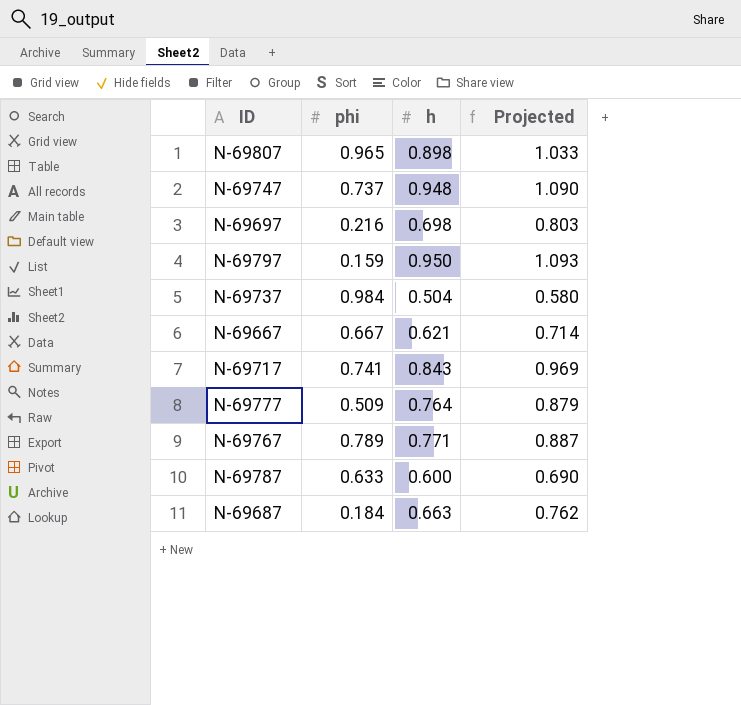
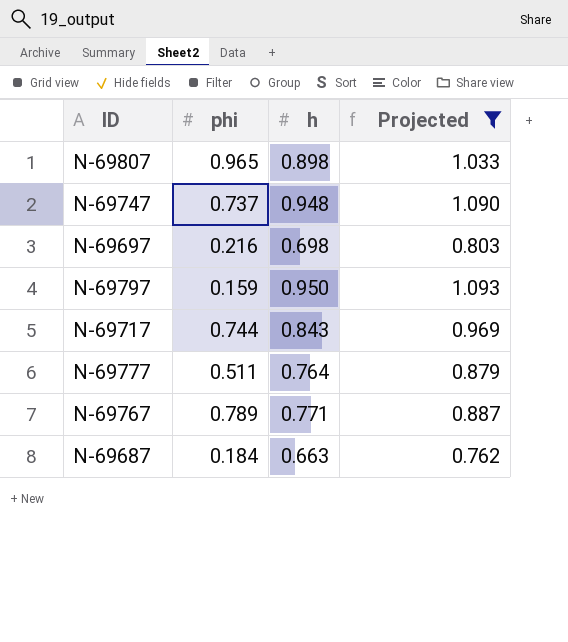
filter: none -> Projected >= 0.762
N-69717 | phi: 0.741 -> 0.744
N-69777 | phi: 0.509 -> 0.511

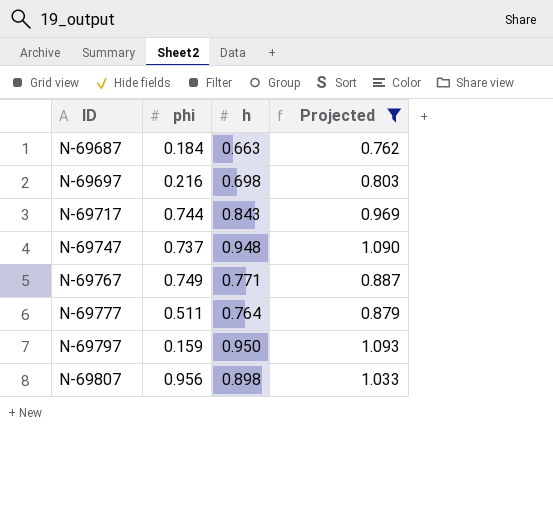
row order: none -> ID ascending
N-69767 | phi: 0.789 -> 0.749
N-69807 | phi: 0.965 -> 0.956

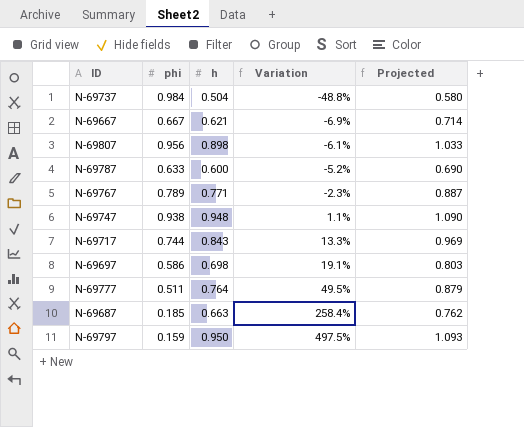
filter: Projected >= 0.762 -> none
row order: ID ascending -> Variation ascending
column Variation | formula: none -> ([h] - [phi]) / [phi]
N-69767 | phi: 0.749 -> 0.789
N-69747 | phi: 0.737 -> 0.938
N-69697 | phi: 0.216 -> 0.586
N-69687 | phi: 0.184 -> 0.185

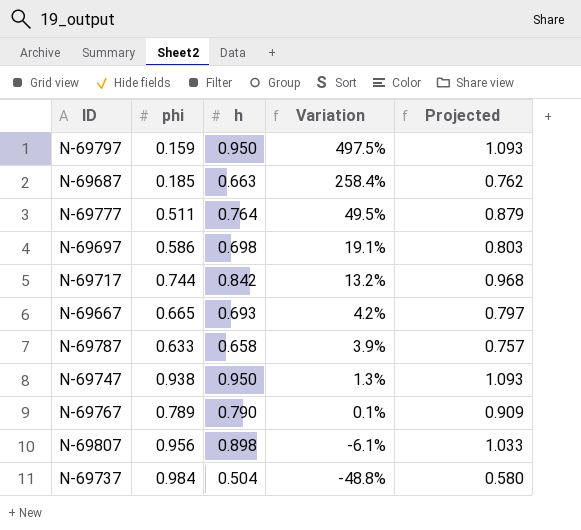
row order: Variation ascending -> Variation descending
N-69717 | h: 0.843 -> 0.842
N-69717 | Variation: 13.3% -> 13.2%
N-69717 | Projected: 0.969 -> 0.968
N-69667 | phi: 0.667 -> 0.665
N-69667 | h: 0.621 -> 0.693
N-69667 | Variation: -6.9% -> 4.2%
N-69667 | Projected: 0.714 -> 0.797
N-69787 | h: 0.600 -> 0.658
N-69787 | Variation: -5.2% -> 3.9%
N-69787 | Projected: 0.690 -> 0.757
N-69747 | h: 0.948 -> 0.950
N-69747 | Variation: 1.1% -> 1.3%
N-69747 | Projected: 1.090 -> 1.093
N-69767 | h: 0.771 -> 0.790
N-69767 | Variation: -2.3% -> 0.1%
N-69767 | Projected: 0.887 -> 0.909

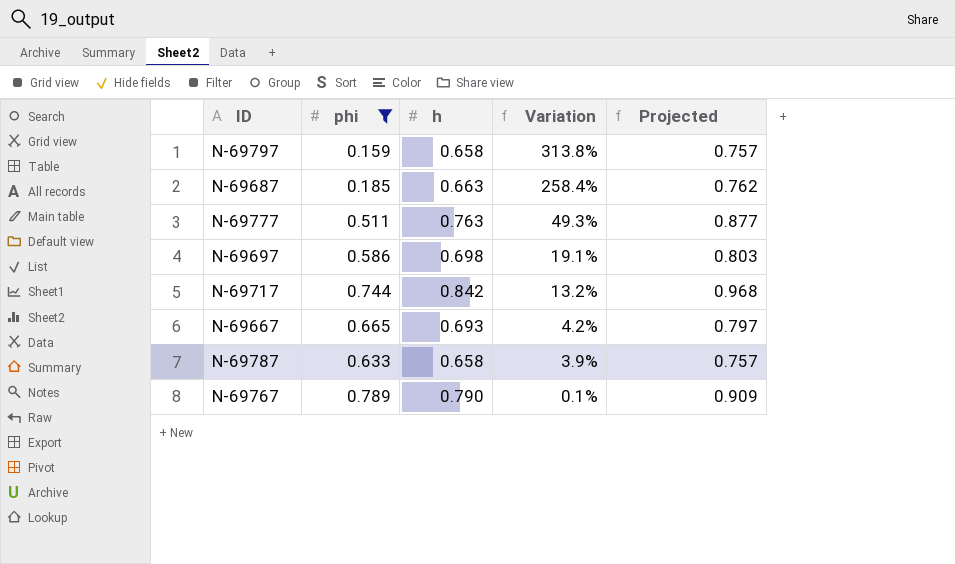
filter: none -> phi <= 0.789
N-69797 | h: 0.950 -> 0.658
N-69797 | Variation: 497.5% -> 313.8%
N-69797 | Projected: 1.093 -> 0.757
N-69777 | h: 0.764 -> 0.763
N-69777 | Variation: 49.5% -> 49.3%
N-69777 | Projected: 0.879 -> 0.877

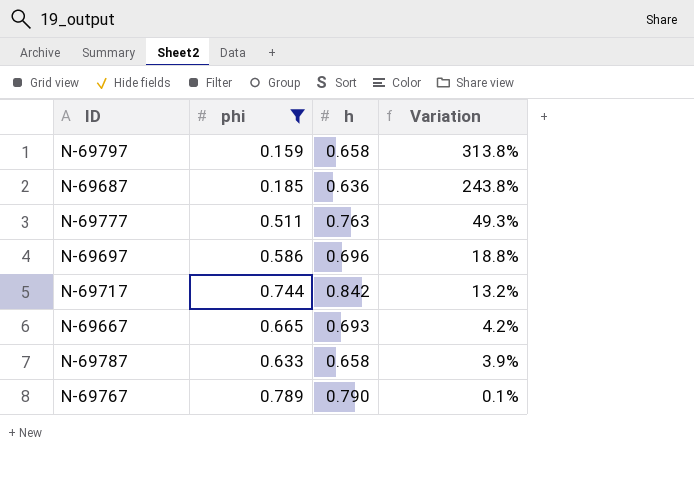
column Projected | formula: [h] * 1.15 -> none
N-69687 | h: 0.663 -> 0.636
N-69687 | Variation: 258.4% -> 243.8%
N-69697 | h: 0.698 -> 0.696
N-69697 | Variation: 19.1% -> 18.8%

